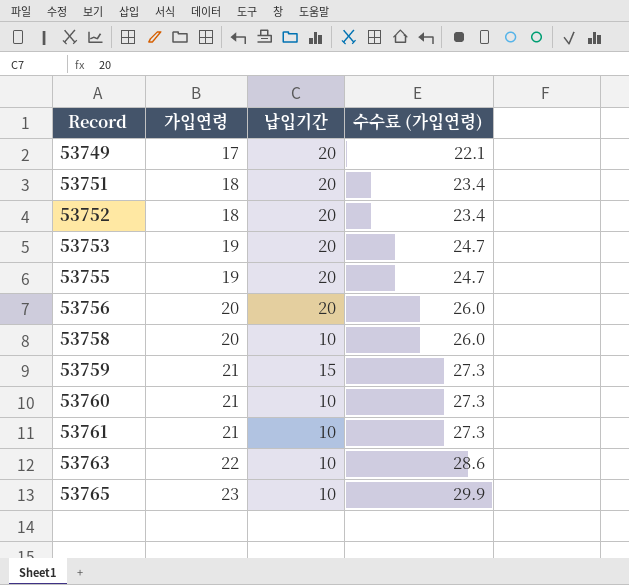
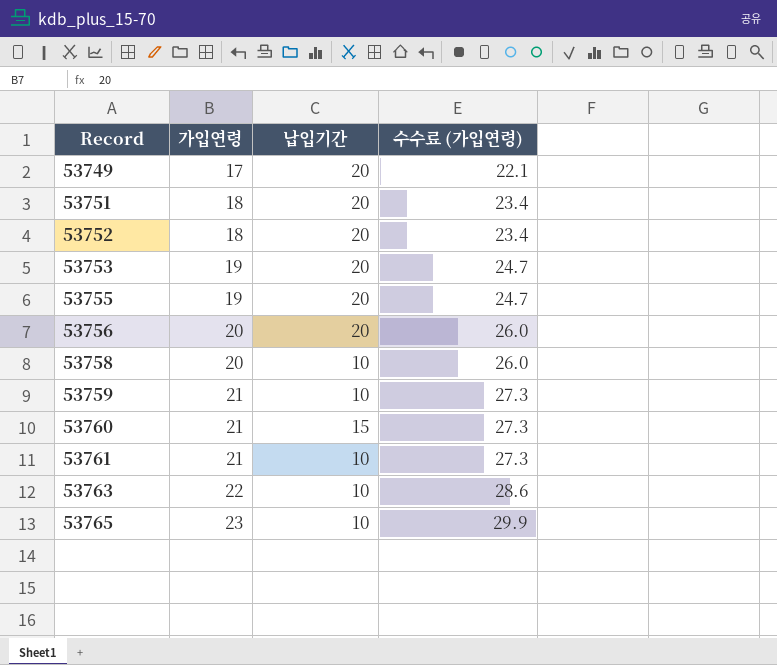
53759 | 납입기간: 15 -> 10
53760 | 납입기간: 10 -> 15

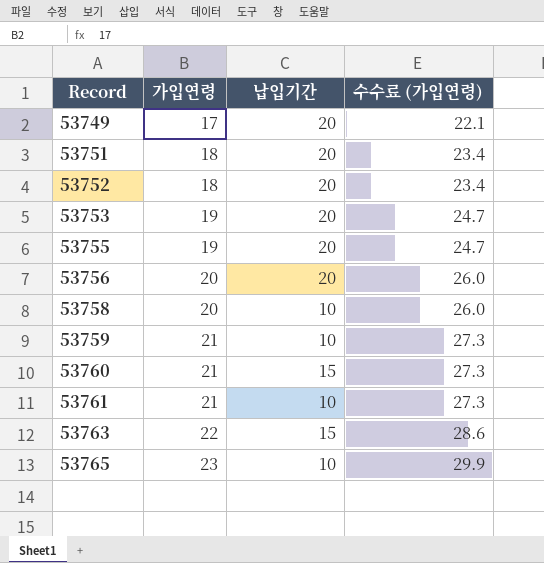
53763 | 납입기간: 10 -> 15

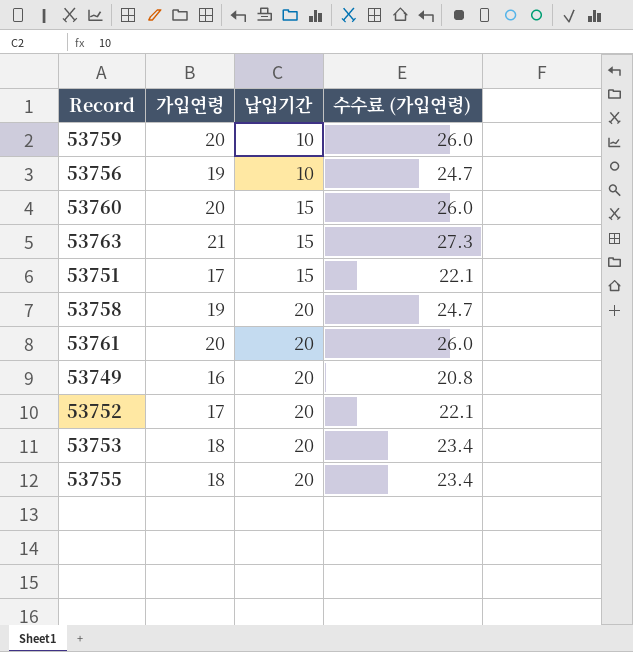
row order: Record ascending -> 납입기간 ascending
row 53765: 23 | 10 | 29.9 -> none
53759 | 가입연령: 21 -> 20
53759 | 수수료 (가입연령): 27.3 -> 26.0
53756 | 가입연령: 20 -> 19
53756 | 납입기간: 20 -> 10
53756 | 수수료 (가입연령): 26.0 -> 24.7
53760 | 가입연령: 21 -> 20
53760 | 수수료 (가입연령): 27.3 -> 26.0
53763 | 가입연령: 22 -> 21
53763 | 수수료 (가입연령): 28.6 -> 27.3
53751 | 가입연령: 18 -> 17
53751 | 납입기간: 20 -> 15
53751 | 수수료 (가입연령): 23.4 -> 22.1
53758 | 가입연령: 20 -> 19
53758 | 납입기간: 10 -> 20
53758 | 수수료 (가입연령): 26.0 -> 24.7
53761 | 가입연령: 21 -> 20
53761 | 납입기간: 10 -> 20
53761 | 수수료 (가입연령): 27.3 -> 26.0
53749 | 가입연령: 17 -> 16
53749 | 수수료 (가입연령): 22.1 -> 20.8
53752 | 가입연령: 18 -> 17
53752 | 수수료 (가입연령): 23.4 -> 22.1
53753 | 가입연령: 19 -> 18
53753 | 수수료 (가입연령): 24.7 -> 23.4
53755 | 가입연령: 19 -> 18
53755 | 수수료 (가입연령): 24.7 -> 23.4

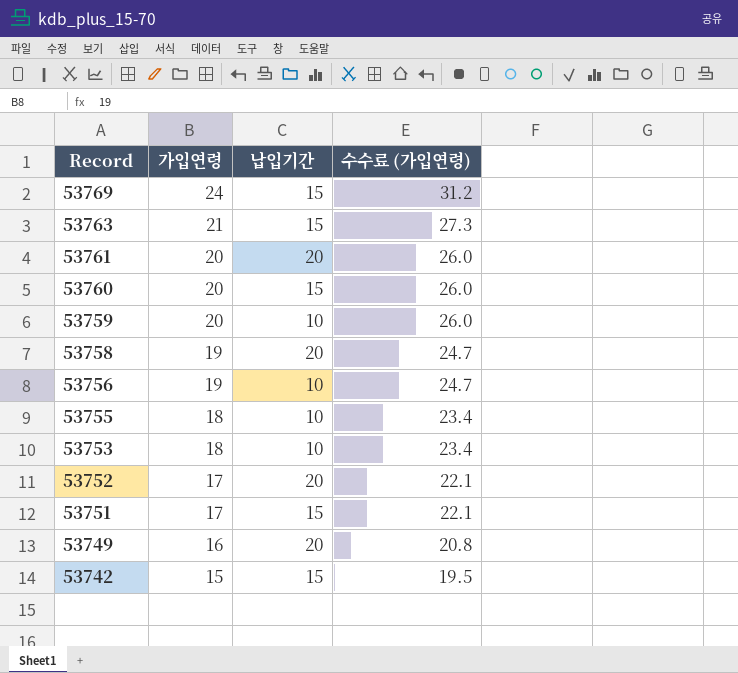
row order: 납입기간 ascending -> Record descending
row 53769: none -> 24 | 15 | 31.2
53755 | 납입기간: 20 -> 10
53753 | 납입기간: 20 -> 10
row 53742: none -> 15 | 15 | 19.5

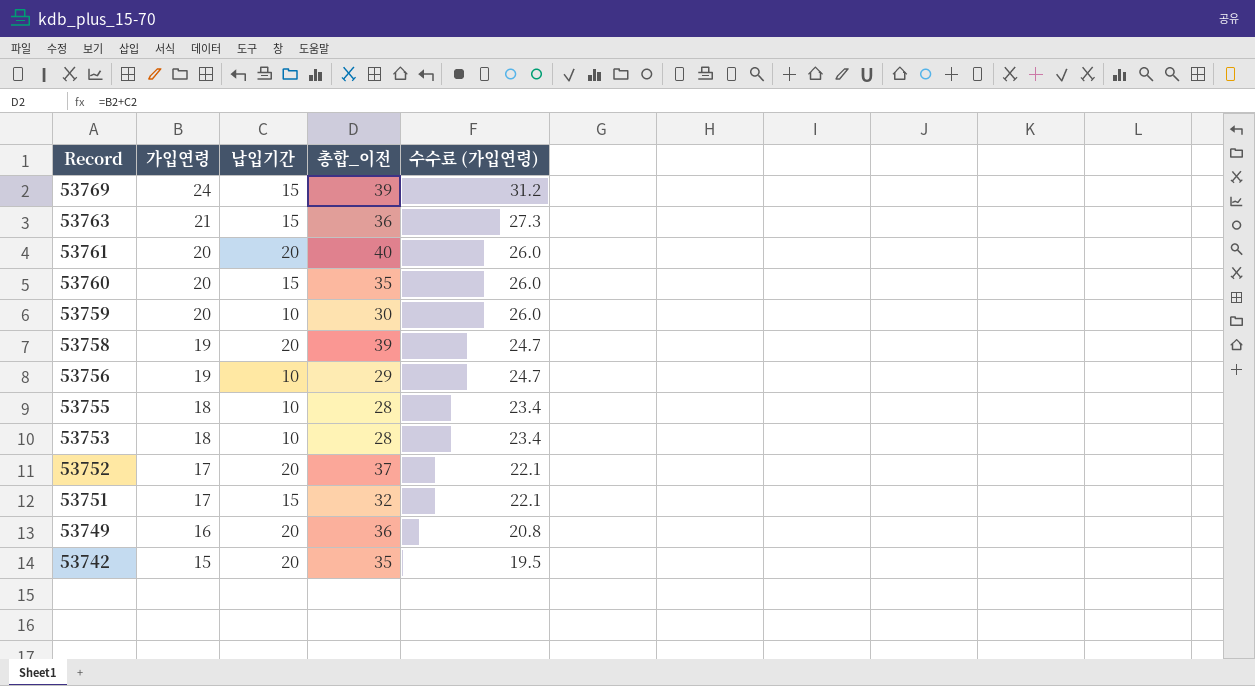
column 총합_이전 | formula: none -> [가입연령] + [납입기간]
53742 | 납입기간: 15 -> 20

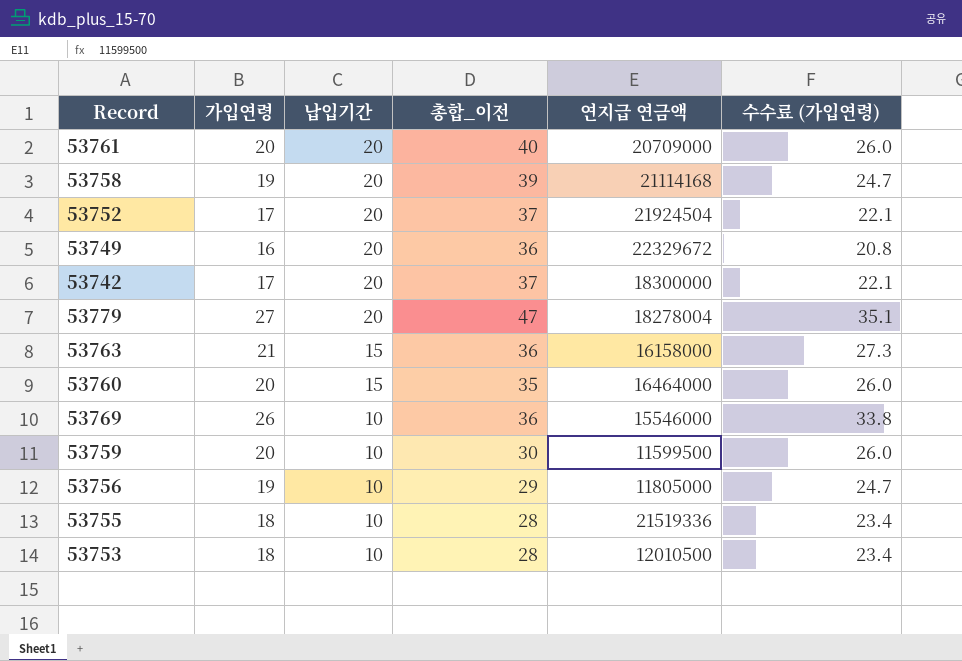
row order: Record descending -> 납입기간 descending
column 연지급 연금액 | position: none -> 5
row 53751: 17 | 15 | 32 | 22.1 -> none
53742 | 가입연령: 15 -> 17
53742 | 총합_이전: 35 -> 37
53742 | 수수료 (가입연령): 19.5 -> 22.1
row 53779: none -> 27 | 20 | 47 | 18278004 | 35.1
53769 | 가입연령: 24 -> 26
53769 | 납입기간: 15 -> 10
53769 | 총합_이전: 39 -> 36
53769 | 수수료 (가입연령): 31.2 -> 33.8

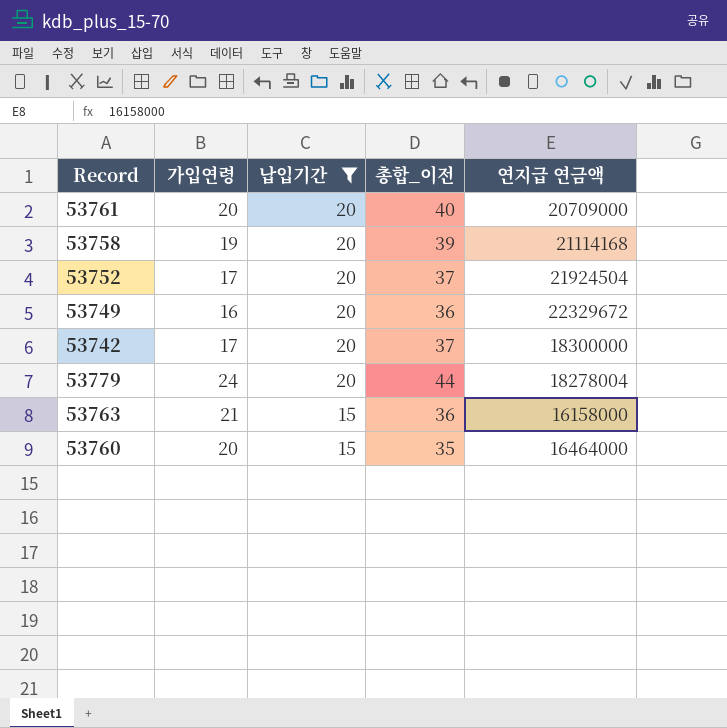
filter: none -> 납입기간 != 10
column 수수료 (가입연령) | formula: [가입연령] * 1.3 -> none
53779 | 가입연령: 27 -> 24
53779 | 총합_이전: 47 -> 44

